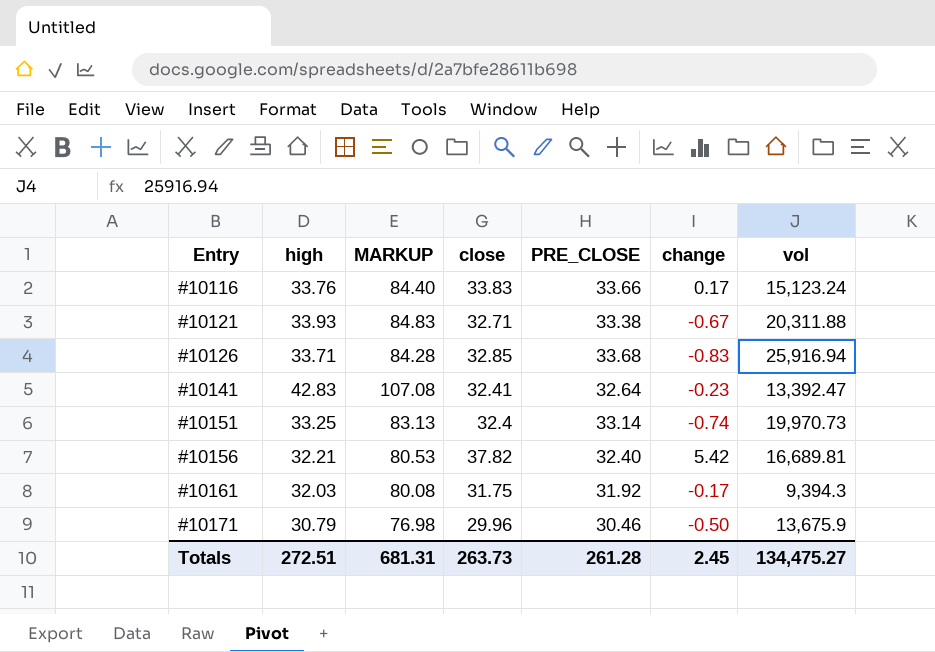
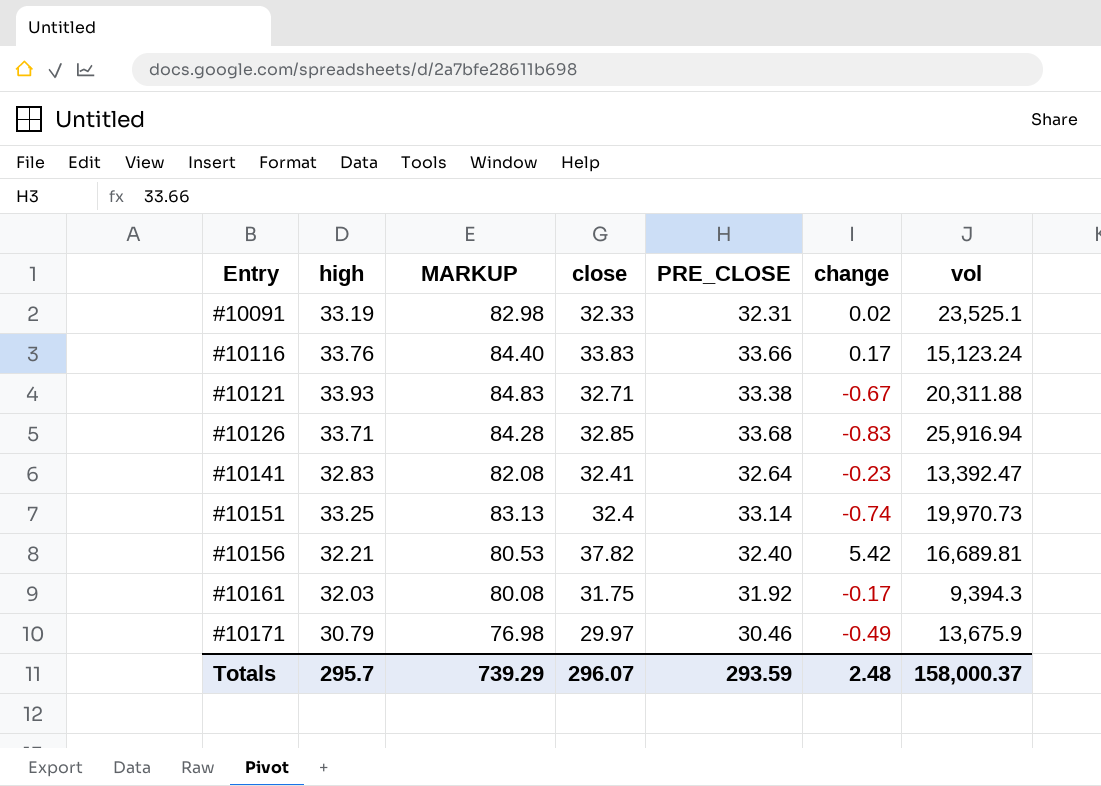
row #10091: none -> 33.19 | 82.98 | 32.33 | 32.31 | 0.02 | 23,525.1
#10141 | high: 42.83 -> 32.83
#10141 | MARKUP: 107.08 -> 82.08
#10171 | close: 29.96 -> 29.97
#10171 | change: -0.50 -> -0.49
Totals | high: 272.51 -> 295.7
Totals | MARKUP: 681.31 -> 739.29
Totals | close: 263.73 -> 296.07
Totals | PRE_CLOSE: 261.28 -> 293.59
Totals | change: 2.45 -> 2.48
Totals | vol: 134,475.27 -> 158,000.37

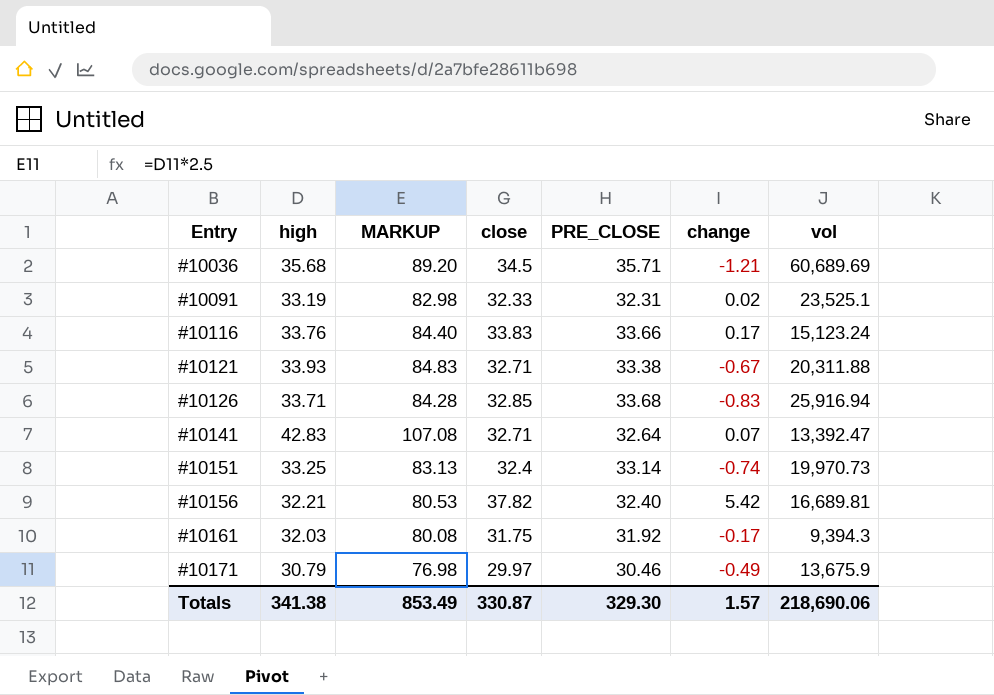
row #10036: none -> 35.68 | 89.20 | 34.5 | 35.71 | -1.21 | 60,689.69
#10141 | high: 32.83 -> 42.83
#10141 | MARKUP: 82.08 -> 107.08
#10141 | close: 32.41 -> 32.71
#10141 | change: -0.23 -> 0.07
Totals | high: 295.7 -> 341.38
Totals | MARKUP: 739.29 -> 853.49
Totals | close: 296.07 -> 330.87
Totals | PRE_CLOSE: 293.59 -> 329.30
Totals | change: 2.48 -> 1.57
Totals | vol: 158,000.37 -> 218,690.06

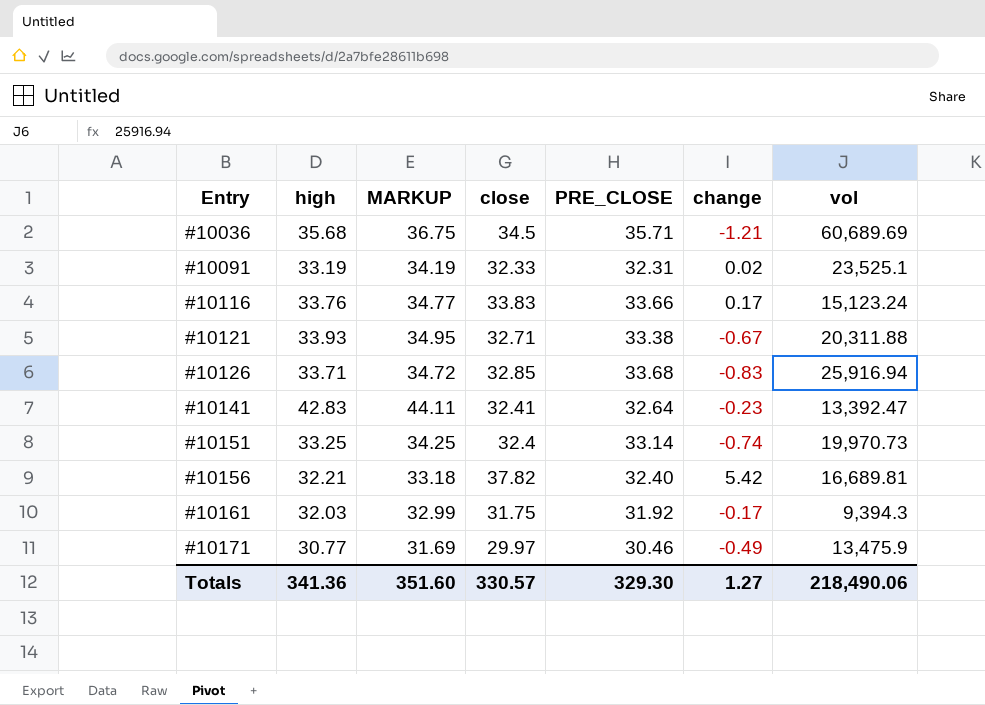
column MARKUP | formula: [high] * 2.5 -> [high] * 1.03
#10141 | close: 32.71 -> 32.41
#10141 | change: 0.07 -> -0.23
#10171 | high: 30.79 -> 30.77
#10171 | vol: 13,675.9 -> 13,475.9
Totals | high: 341.38 -> 341.36
Totals | MARKUP: 853.49 -> 351.60
Totals | close: 330.87 -> 330.57
Totals | change: 1.57 -> 1.27
Totals | vol: 218,690.06 -> 218,490.06

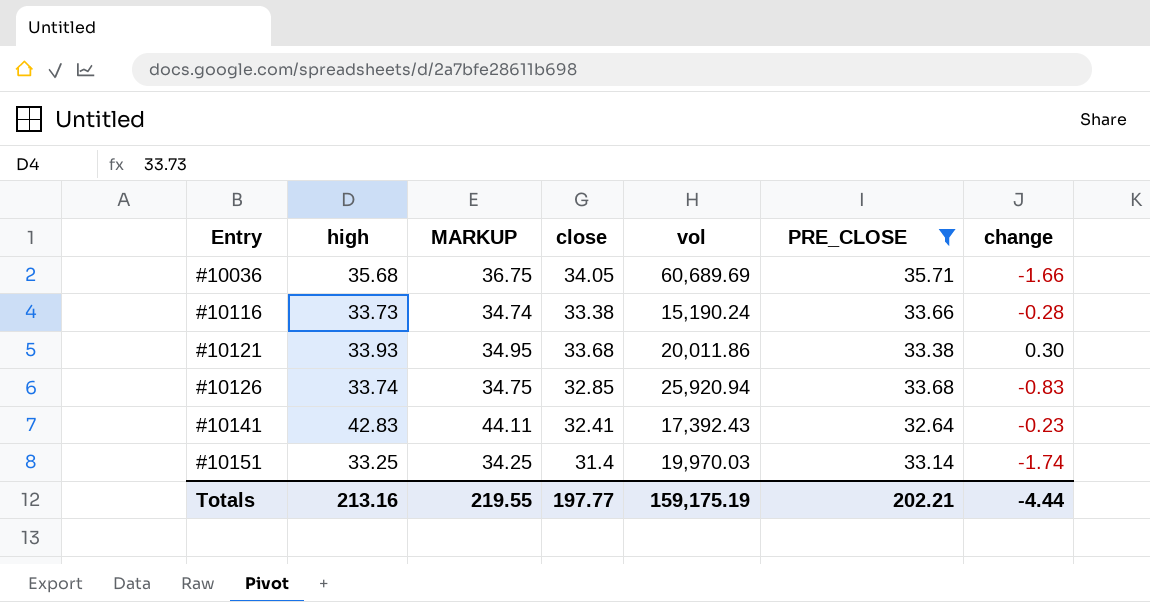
filter: none -> PRE_CLOSE >= 32.64
column vol | position: 7 -> 5
#10036 | close: 34.5 -> 34.05
#10036 | change: -1.21 -> -1.66
#10116 | high: 33.76 -> 33.73
#10116 | MARKUP: 34.77 -> 34.74
#10116 | close: 33.83 -> 33.38
#10116 | vol: 15,123.24 -> 15,190.24
#10116 | change: 0.17 -> -0.28
#10121 | close: 32.71 -> 33.68
#10121 | vol: 20,311.88 -> 20,011.86
#10121 | change: -0.67 -> 0.30
#10126 | high: 33.71 -> 33.74
#10126 | MARKUP: 34.72 -> 34.75
#10126 | vol: 25,916.94 -> 25,920.94
#10141 | vol: 13,392.47 -> 17,392.43
#10151 | close: 32.4 -> 31.4
#10151 | vol: 19,970.73 -> 19,970.03
#10151 | change: -0.74 -> -1.74
Totals | high: 341.36 -> 213.16
Totals | MARKUP: 351.60 -> 219.55
Totals | close: 330.57 -> 197.77
Totals | vol: 218,490.06 -> 159,175.19
Totals | PRE_CLOSE: 329.30 -> 202.21
Totals | change: 1.27 -> -4.44

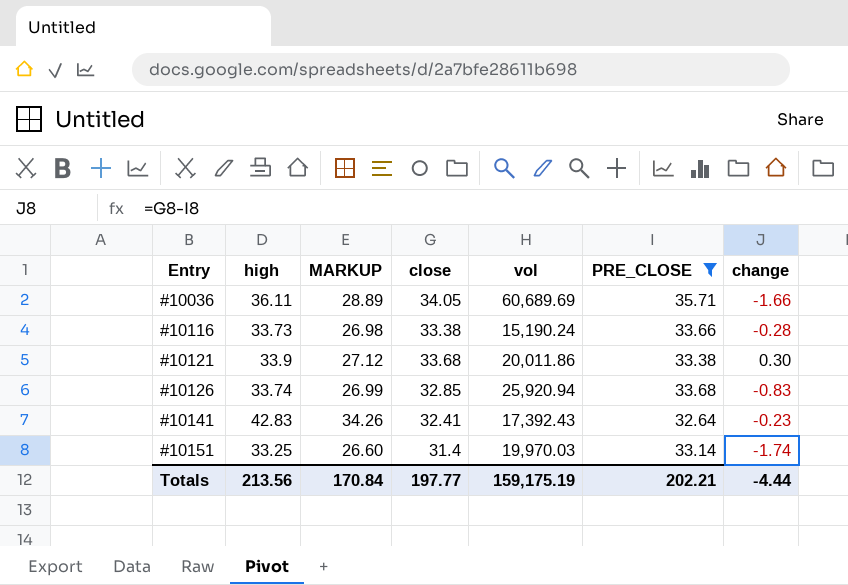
column MARKUP | formula: [high] * 1.03 -> [high] * 0.8
#10036 | high: 35.68 -> 36.11
#10121 | high: 33.93 -> 33.9
Totals | high: 213.16 -> 213.56
Totals | MARKUP: 219.55 -> 170.84

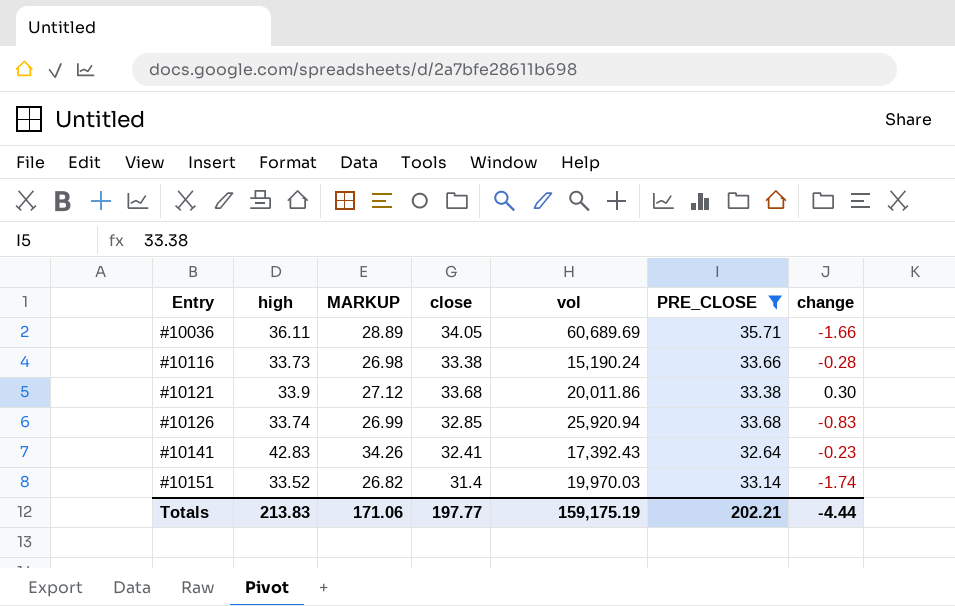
#10151 | high: 33.25 -> 33.52
#10151 | MARKUP: 26.60 -> 26.82
Totals | high: 213.56 -> 213.83
Totals | MARKUP: 170.84 -> 171.06

